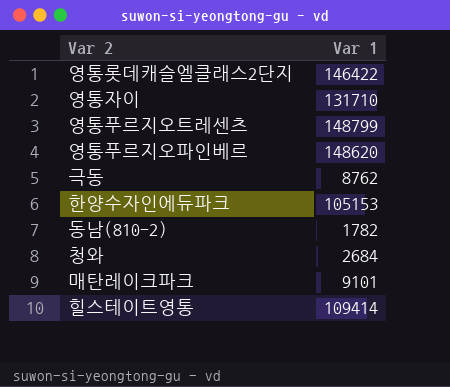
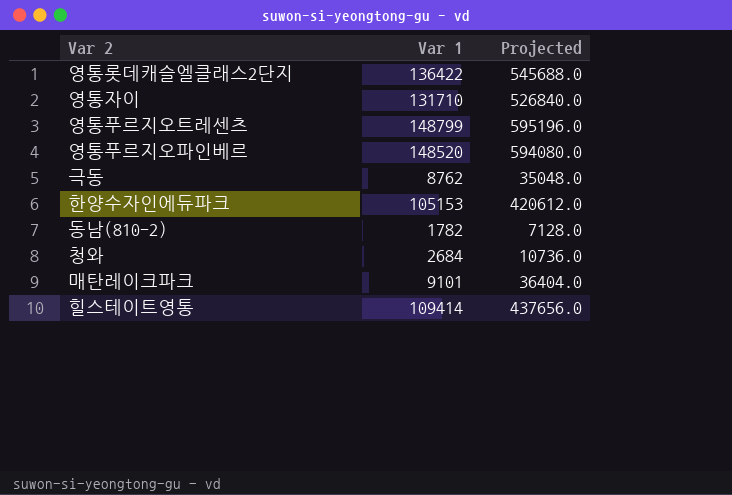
column Projected | formula: none -> [Var 1] * 4
영통롯데캐슬엘클래스2단지 | Var 1: 146422 -> 136422
영통푸르지오파인베르 | Var 1: 148620 -> 148520

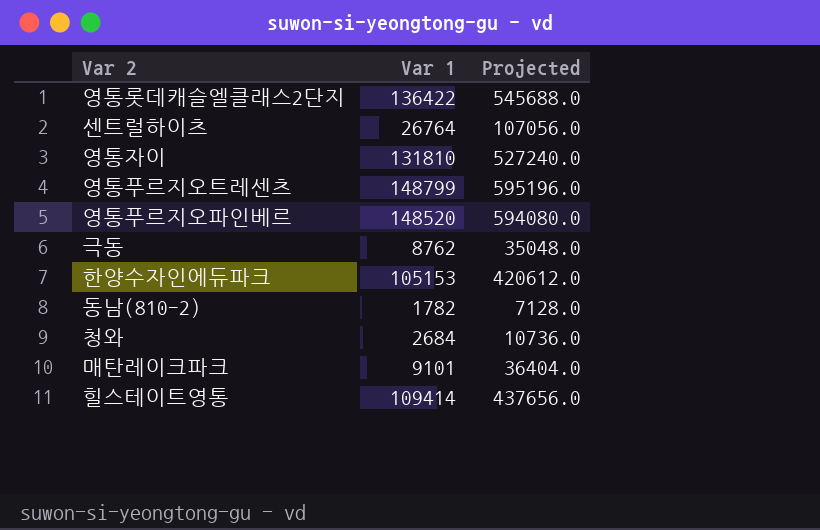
row 센트럴하이츠: none -> 26764 | 107056.0
영통자이 | Var 1: 131710 -> 131810
영통자이 | Projected: 526840.0 -> 527240.0

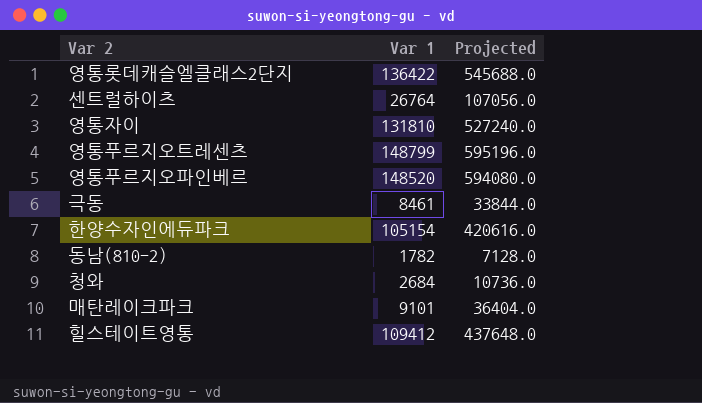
극동 | Var 1: 8762 -> 8461
극동 | Projected: 35048.0 -> 33844.0
한양수자인에듀파크 | Var 1: 105153 -> 105154
한양수자인에듀파크 | Projected: 420612.0 -> 420616.0
힐스테이트영통 | Var 1: 109414 -> 109412
힐스테이트영통 | Projected: 437656.0 -> 437648.0

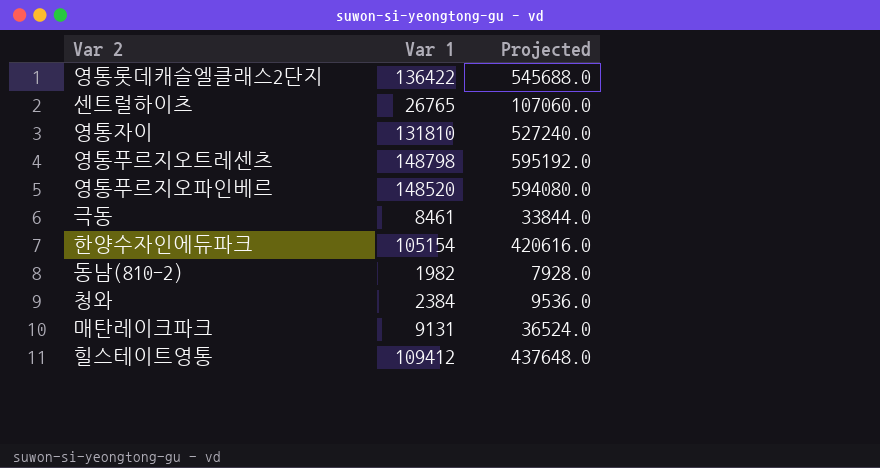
센트럴하이츠 | Var 1: 26764 -> 26765
센트럴하이츠 | Projected: 107056.0 -> 107060.0
영통푸르지오트레센츠 | Var 1: 148799 -> 148798
영통푸르지오트레센츠 | Projected: 595196.0 -> 595192.0
동남(810-2) | Var 1: 1782 -> 1982
동남(810-2) | Projected: 7128.0 -> 7928.0
청와 | Var 1: 2684 -> 2384
청와 | Projected: 10736.0 -> 9536.0
매탄레이크파크 | Var 1: 9101 -> 9131
매탄레이크파크 | Projected: 36404.0 -> 36524.0

